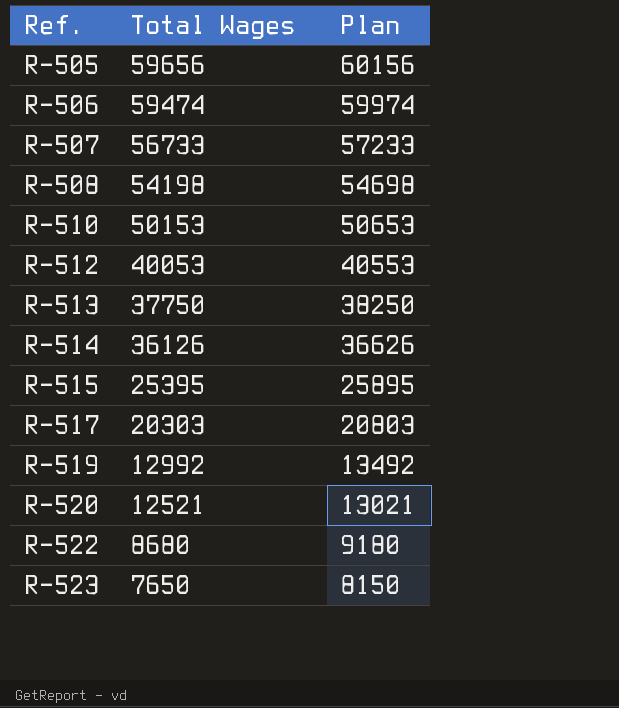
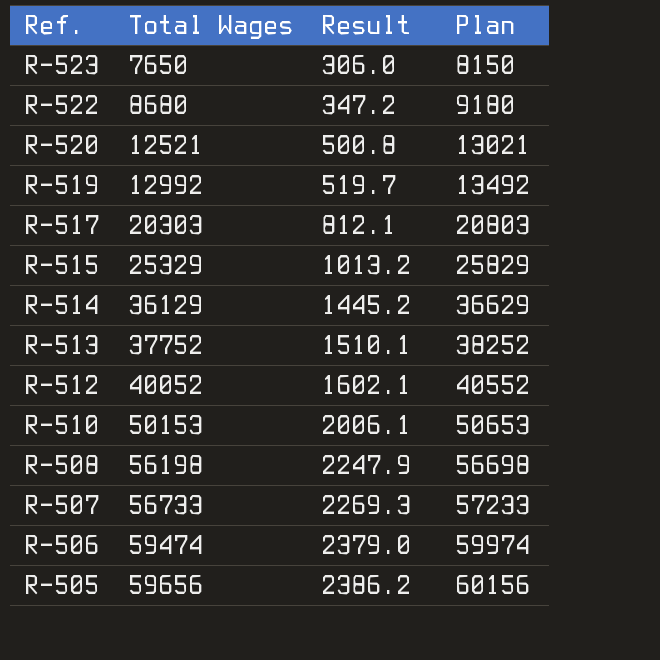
row order: Ref. ascending -> Ref. descending
column Result | formula: none -> [Total Wages] * 0.04
R-515 | Total Wages: 25395 -> 25329
R-515 | Plan: 25895 -> 25829
R-514 | Total Wages: 36126 -> 36129
R-514 | Plan: 36626 -> 36629
R-513 | Total Wages: 37750 -> 37752
R-513 | Plan: 38250 -> 38252
R-512 | Total Wages: 40053 -> 40052
R-512 | Plan: 40553 -> 40552
R-508 | Total Wages: 54198 -> 56198
R-508 | Plan: 54698 -> 56698

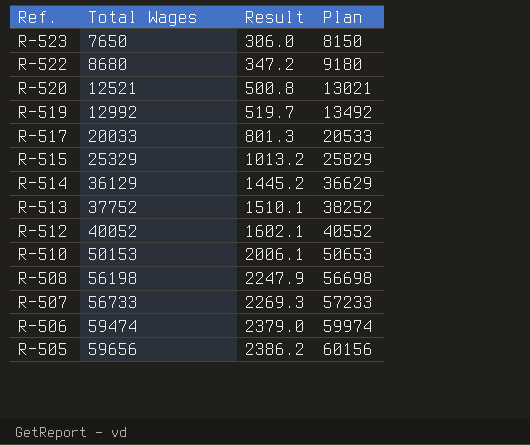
R-517 | Total Wages: 20303 -> 20033
R-517 | Result: 812.1 -> 801.3
R-517 | Plan: 20803 -> 20533

